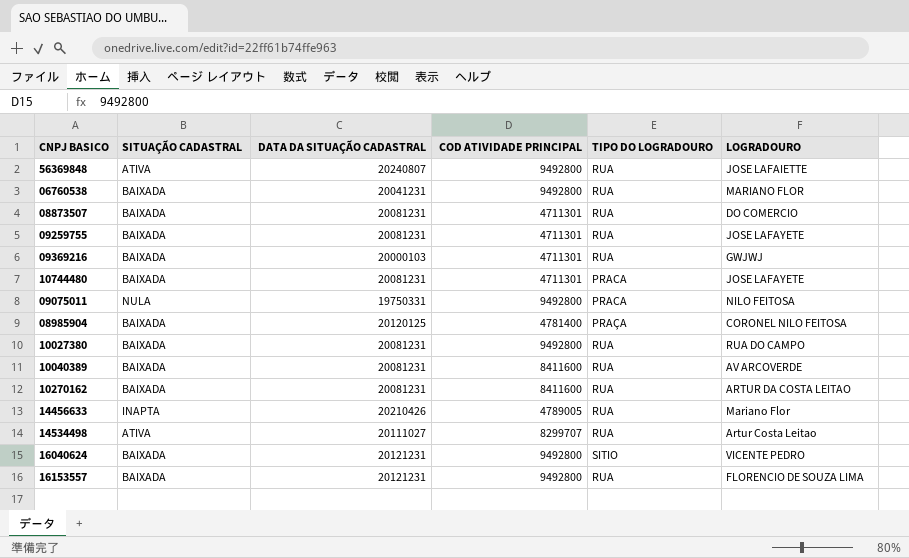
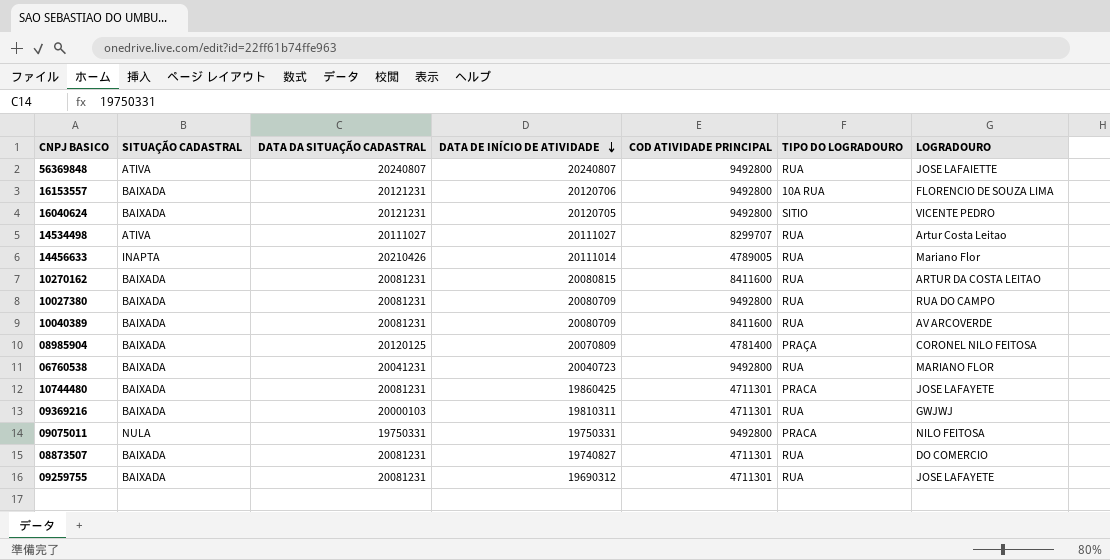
row order: none -> DATA DE INÍCIO DE ATIVIDADE descending
column DATA DE INÍCIO DE ATIVIDADE | position: none -> 4
16153557 | TIPO DO LOGRADOURO: RUA -> 10A RUA

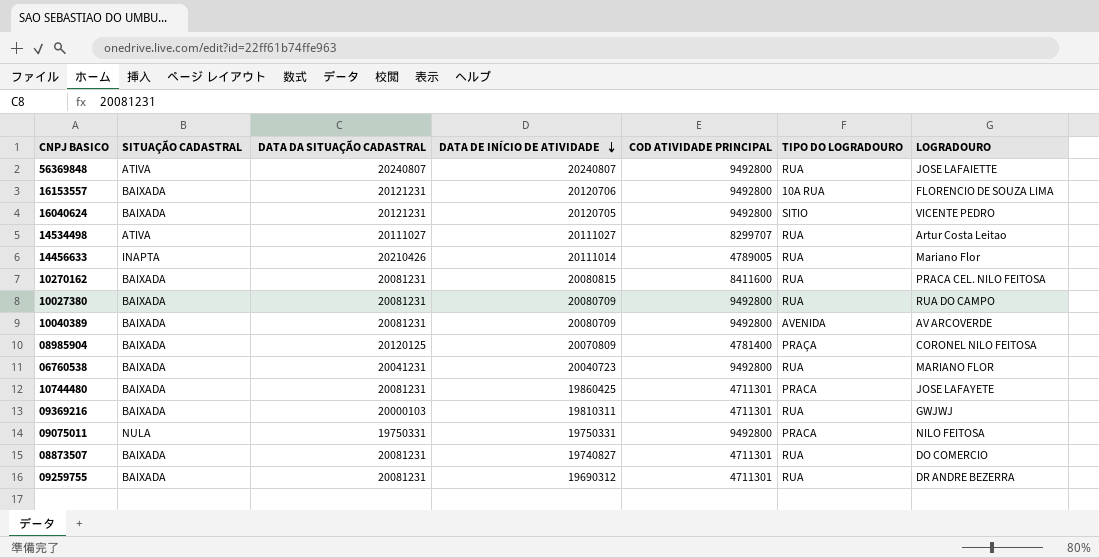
10270162 | LOGRADOURO: ARTUR DA COSTA LEITAO -> PRACA CEL. NILO FEITOSA
10040389 | COD ATIVIDADE PRINCIPAL: 8411600 -> 9492800
10040389 | TIPO DO LOGRADOURO: RUA -> AVENIDA
09259755 | LOGRADOURO: JOSE LAFAYETE -> DR ANDRE BEZERRA

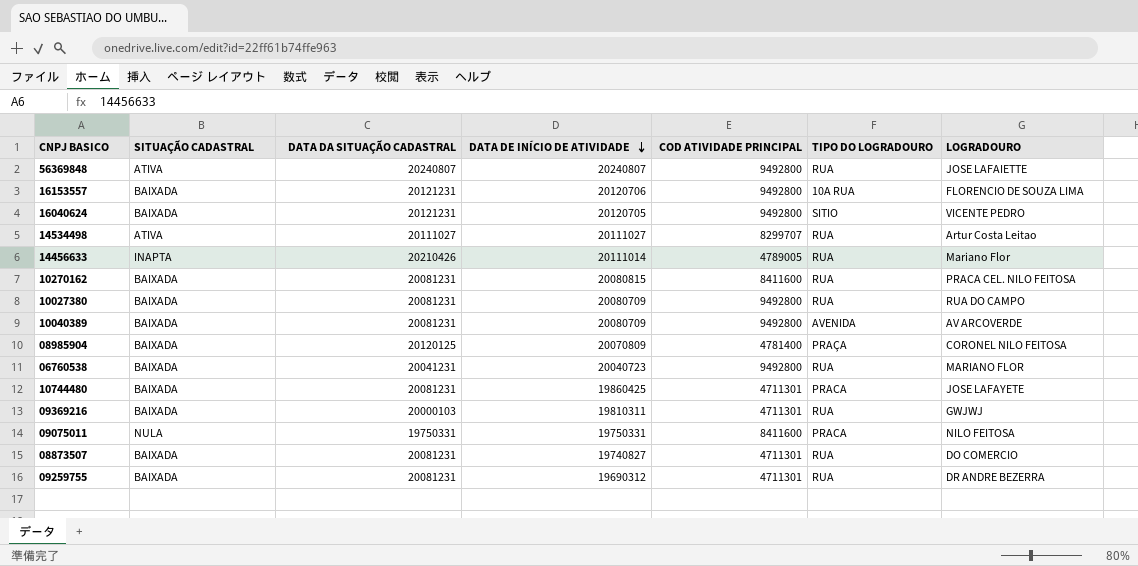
09075011 | COD ATIVIDADE PRINCIPAL: 9492800 -> 8411600

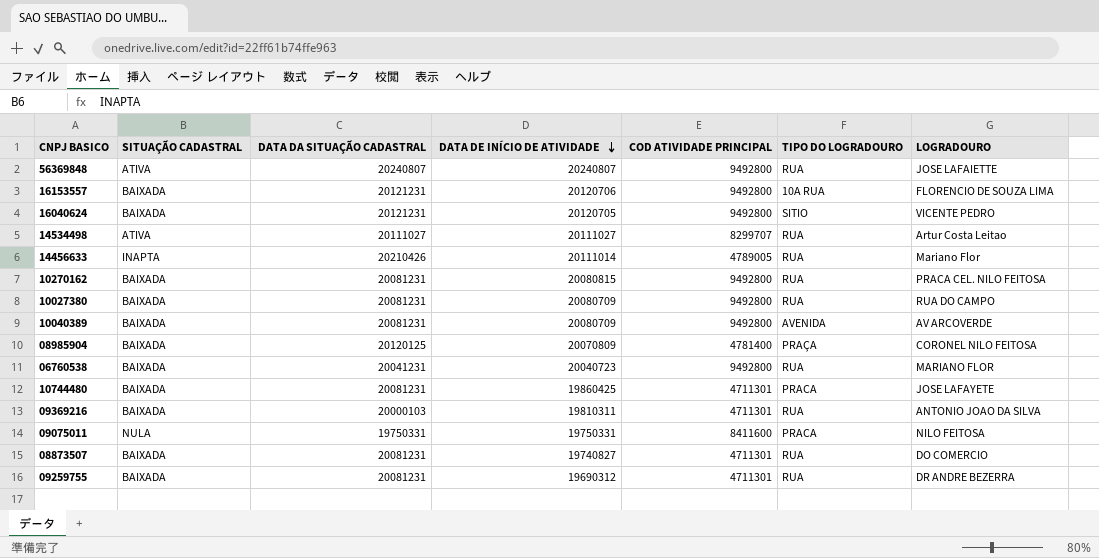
10270162 | COD ATIVIDADE PRINCIPAL: 8411600 -> 9492800
09369216 | LOGRADOURO: GWJWJ -> ANTONIO JOAO DA SILVA

